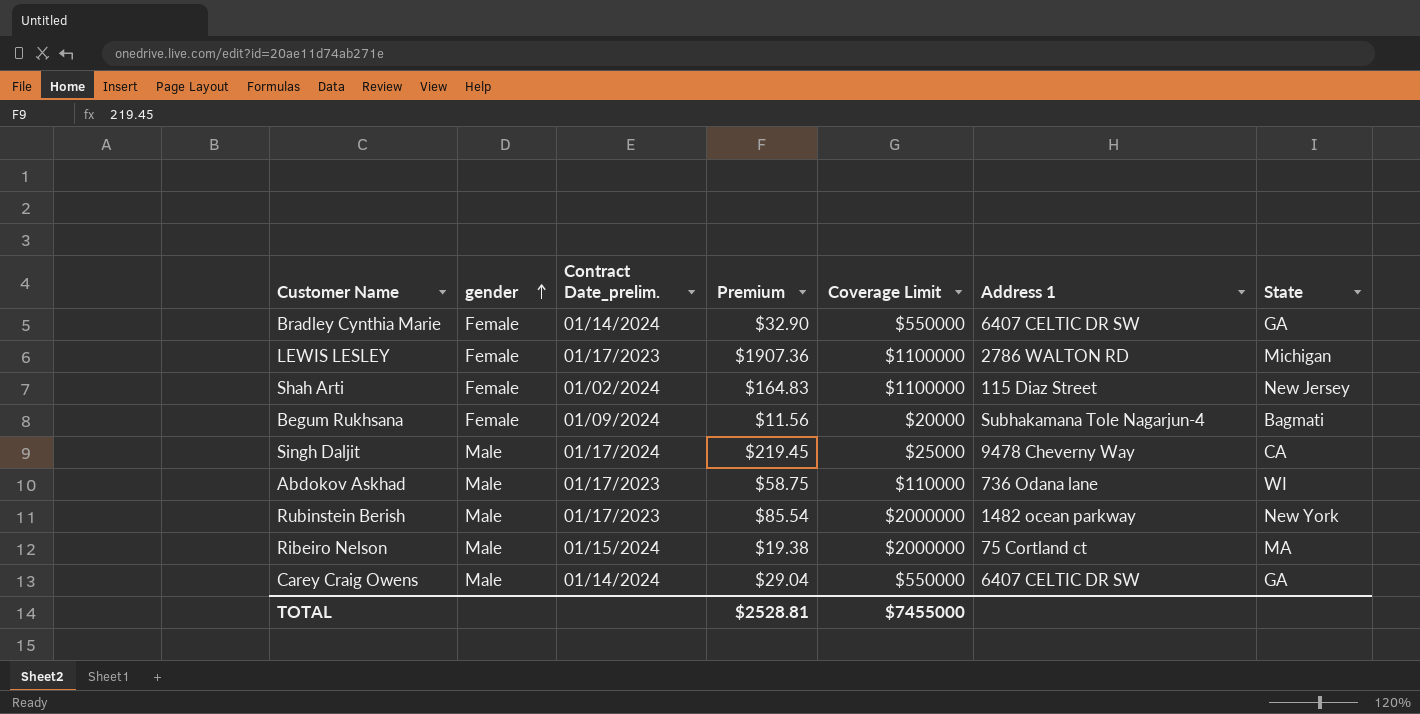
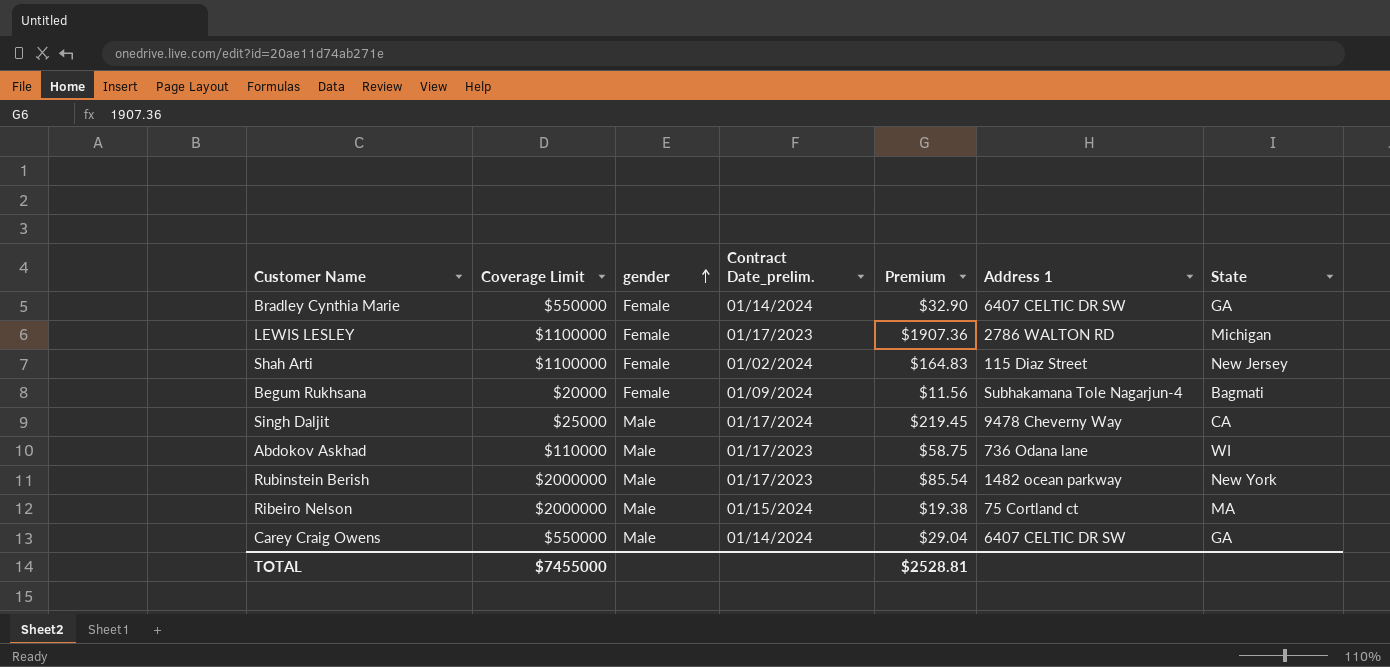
column Coverage Limit | position: 5 -> 2

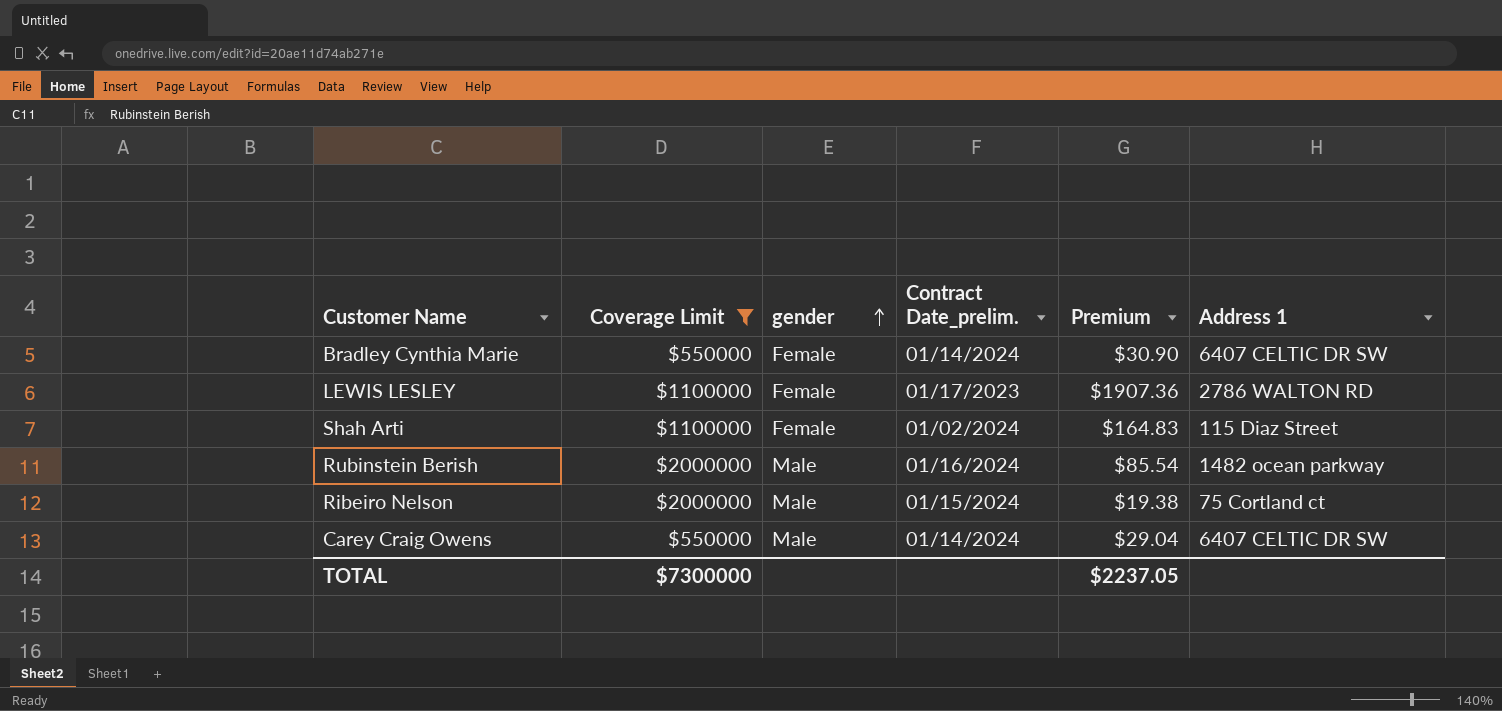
filter: none -> Coverage Limit >= $550000
column State | position: 7 -> none
Bradley Cynthia Marie | Premium: $32.90 -> $30.90
Rubinstein Berish | Contract Date_prelim.: 01/17/2023 -> 01/16/2024
TOTAL | Coverage Limit: $7455000 -> $7300000
TOTAL | Premium: $2528.81 -> $2237.05

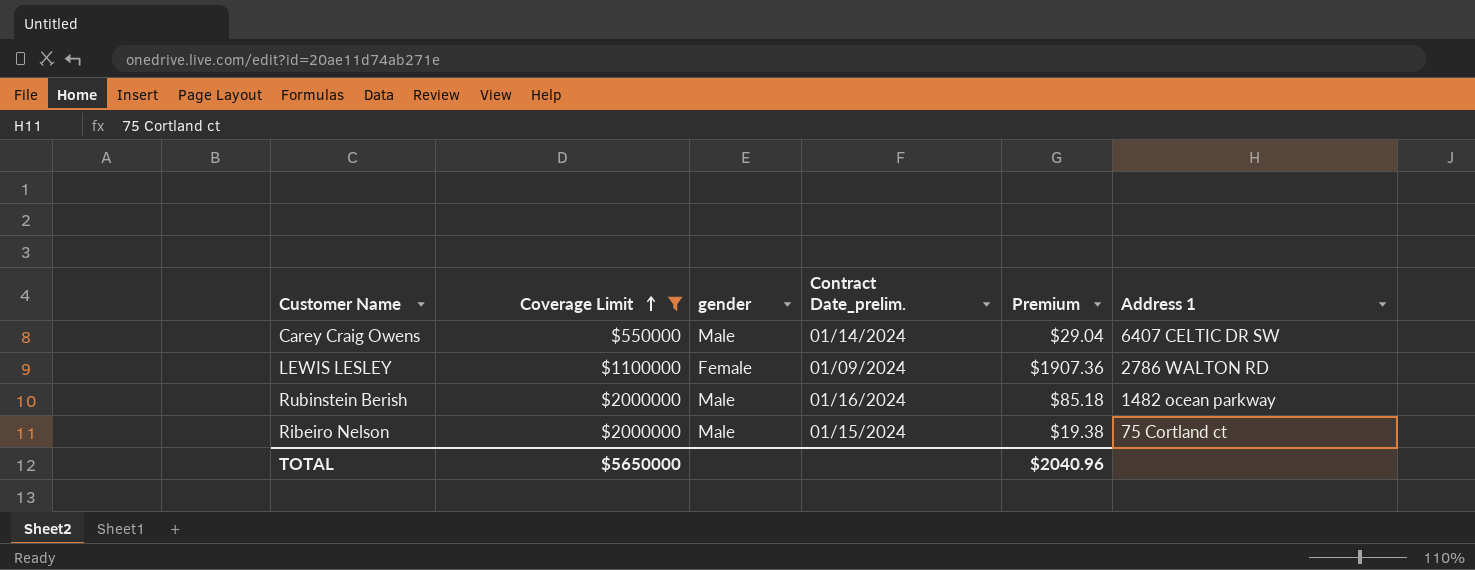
row order: gender ascending -> Coverage Limit ascending
row Bradley Cynthia Marie: $550000 | Female | 01/14/2024 | $30.90 | 6407 CELTIC DR SW -> none
row Shah Arti: $1100000 | Female | 01/02/2024 | $164.83 | 115 Diaz Street -> none
LEWIS LESLEY | Contract Date_prelim.: 01/17/2023 -> 01/09/2024
Rubinstein Berish | Premium: $85.54 -> $85.18
TOTAL | Coverage Limit: $7300000 -> $5650000
TOTAL | Premium: $2237.05 -> $2040.96

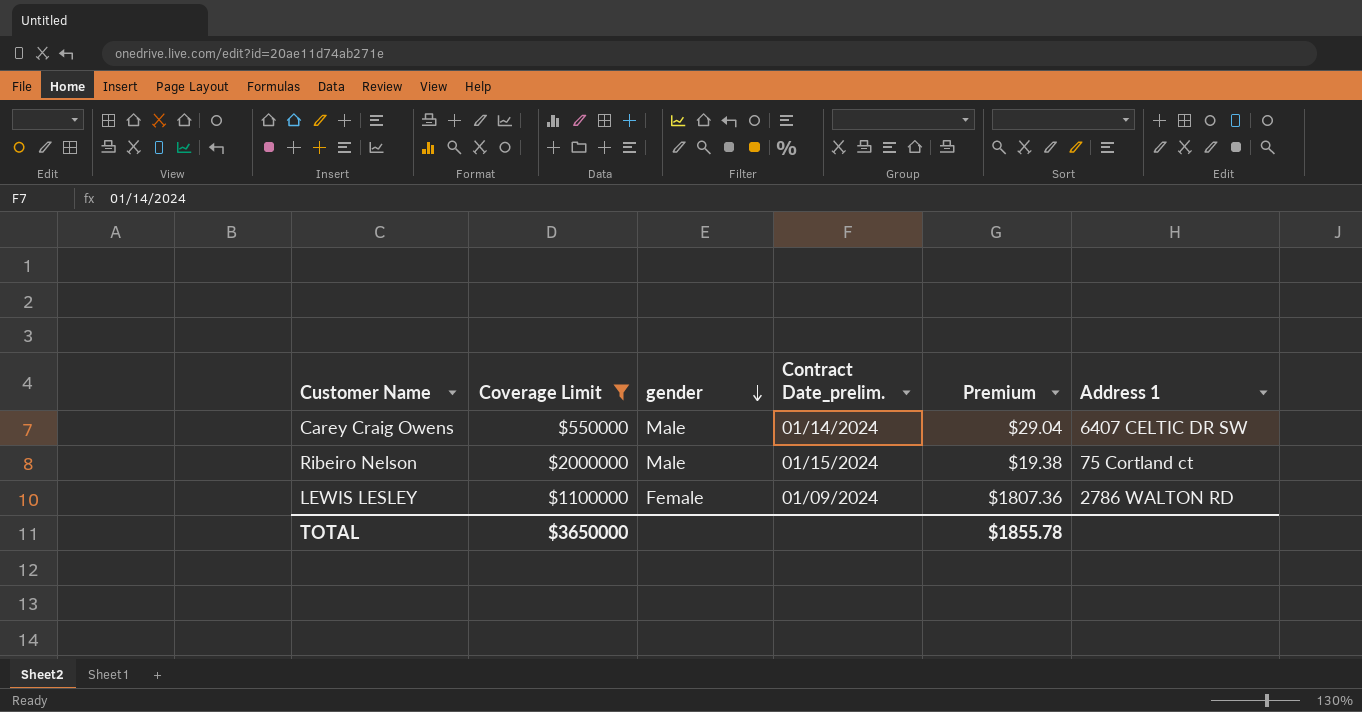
row order: Coverage Limit ascending -> gender descending
row Rubinstein Berish: $2000000 | Male | 01/16/2024 | $85.18 | 1482 ocean parkway -> none
LEWIS LESLEY | Premium: $1907.36 -> $1807.36
TOTAL | Coverage Limit: $5650000 -> $3650000
TOTAL | Premium: $2040.96 -> $1855.78

